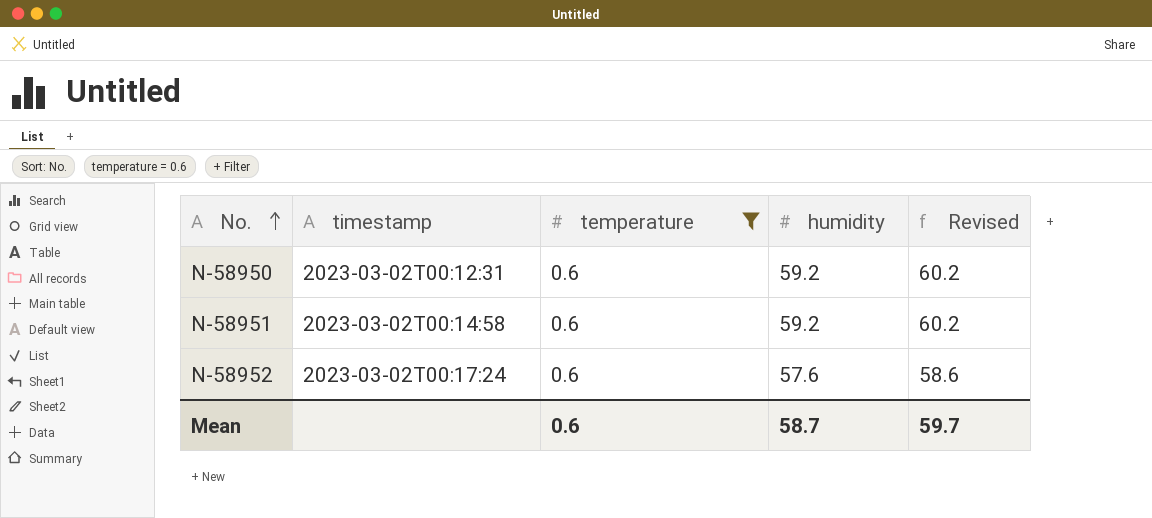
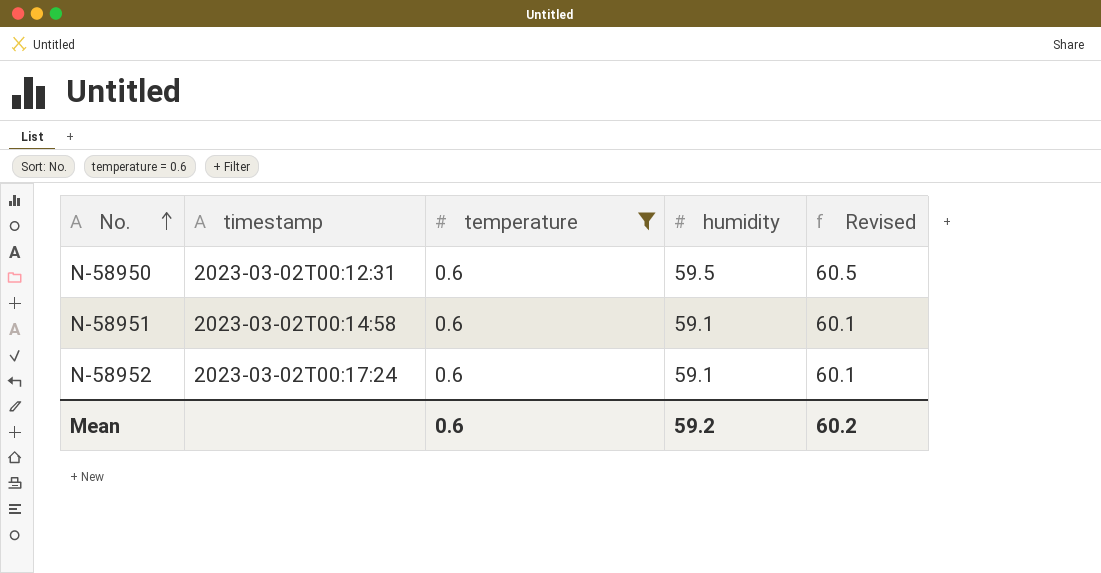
N-58950 | humidity: 59.2 -> 59.5
N-58950 | Revised: 60.2 -> 60.5
N-58951 | humidity: 59.2 -> 59.1
N-58951 | Revised: 60.2 -> 60.1
N-58952 | humidity: 57.6 -> 59.1
N-58952 | Revised: 58.6 -> 60.1
Mean | humidity: 58.7 -> 59.2
Mean | Revised: 59.7 -> 60.2

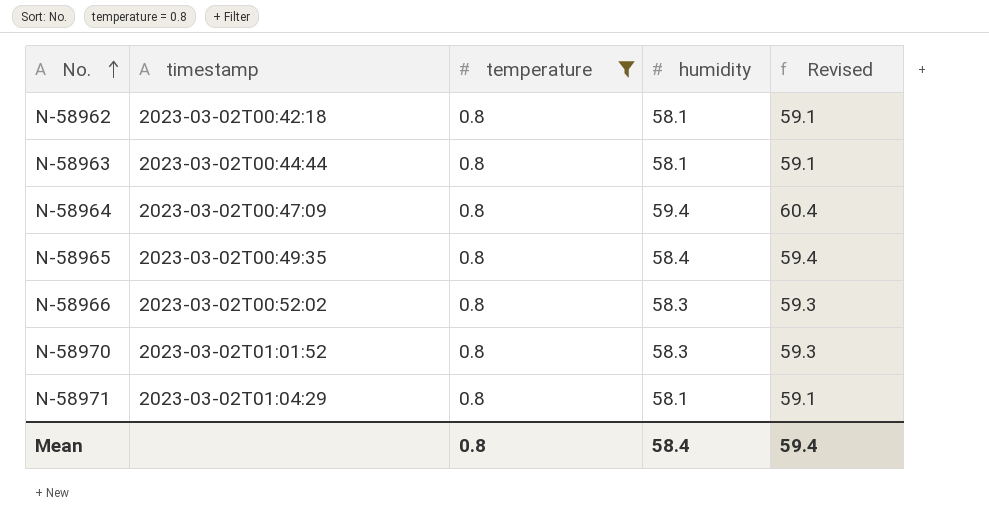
filter: temperature = 0.6 -> temperature = 0.8
Mean | temperature: 0.6 -> 0.8
Mean | humidity: 59.2 -> 58.4
Mean | Revised: 60.2 -> 59.4

